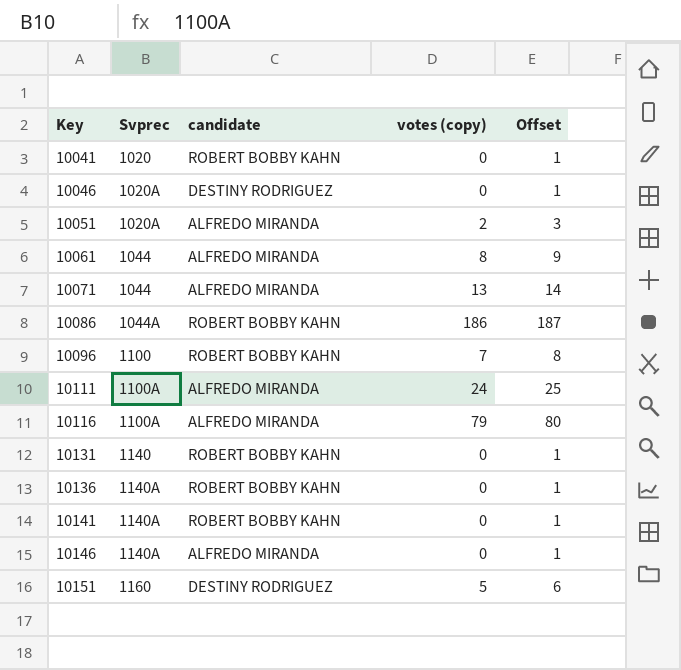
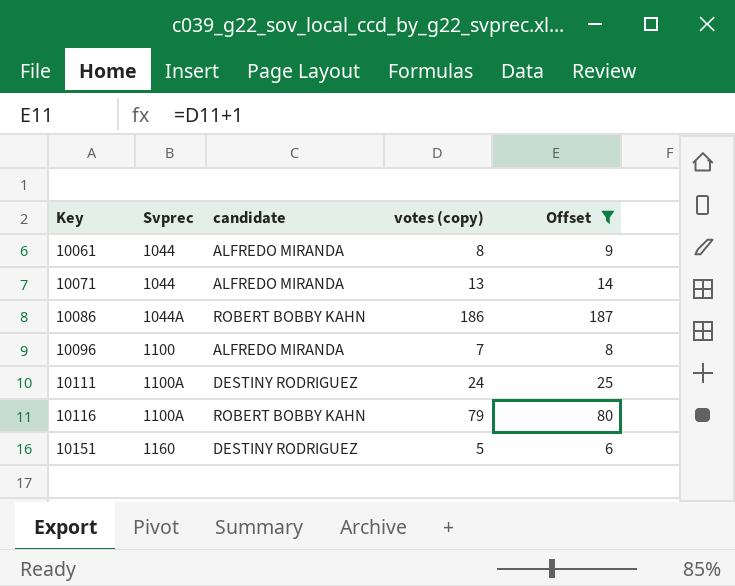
filter: none -> Offset >= 6
10096 | candidate: ROBERT BOBBY KAHN -> ALFREDO MIRANDA
10111 | candidate: ALFREDO MIRANDA -> DESTINY RODRIGUEZ
10116 | candidate: ALFREDO MIRANDA -> ROBERT BOBBY KAHN

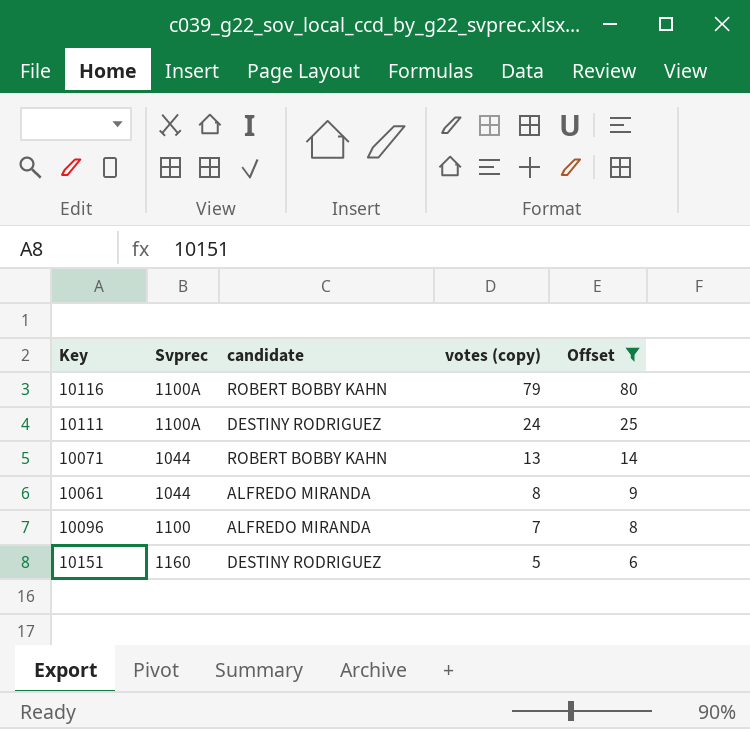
row order: Key ascending -> votes (copy) descending
row 10086: 1044A | ROBERT BOBBY KAHN | 186 | 187 -> none
10071 | candidate: ALFREDO MIRANDA -> ROBERT BOBBY KAHN

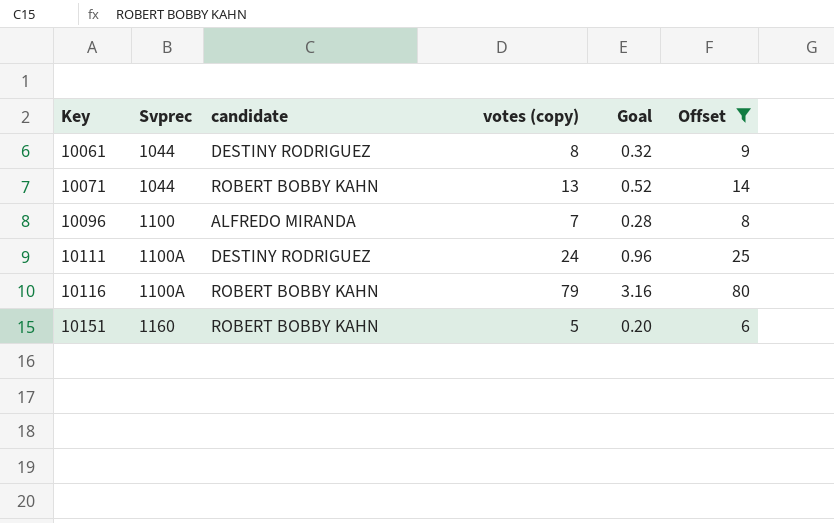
row order: votes (copy) descending -> Key ascending
column Goal | formula: none -> [votes (copy)] * 0.04
10061 | candidate: ALFREDO MIRANDA -> DESTINY RODRIGUEZ
10151 | candidate: DESTINY RODRIGUEZ -> ROBERT BOBBY KAHN

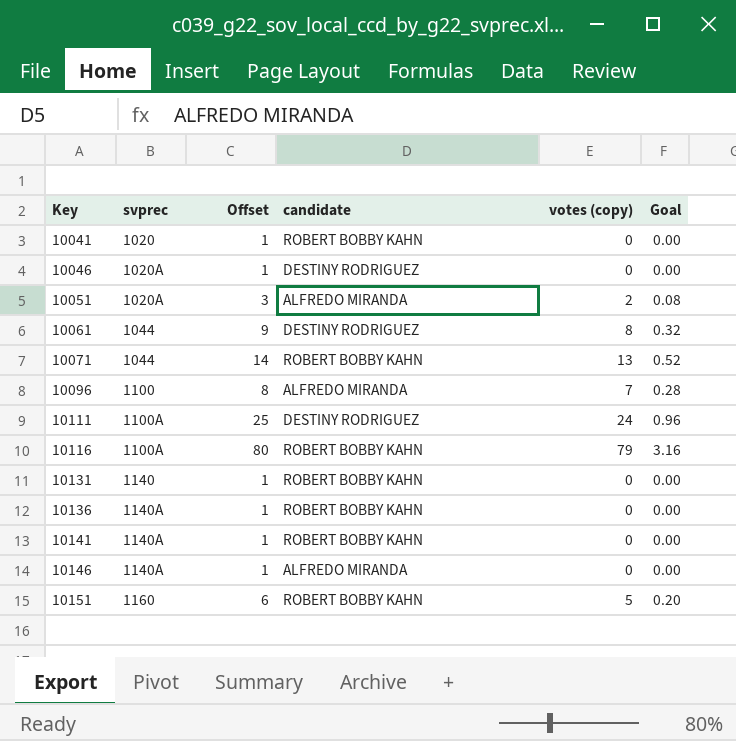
filter: Offset >= 6 -> none
column name: Svprec -> svprec
column Offset | position: 6 -> 3

